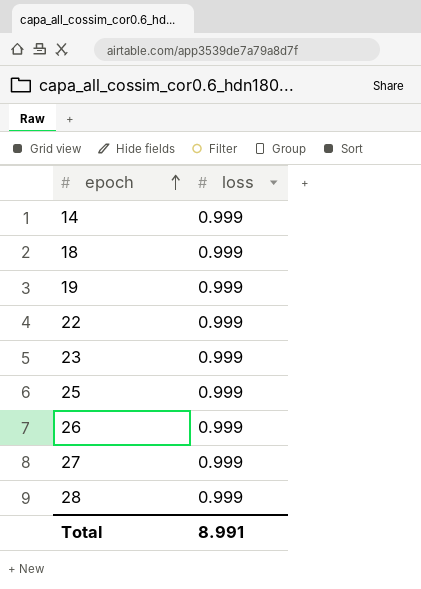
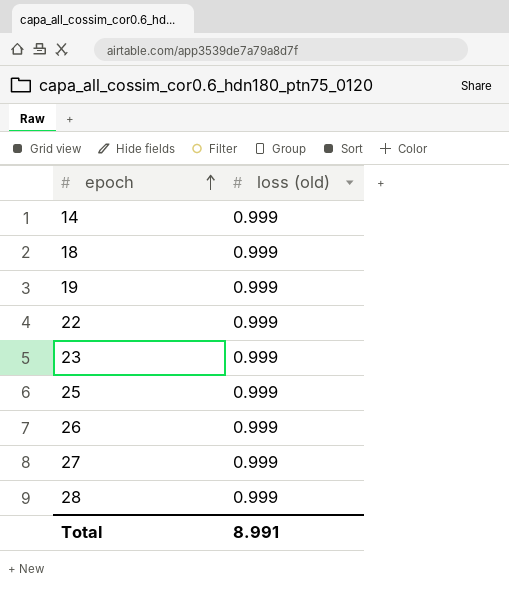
column name: loss -> loss (old)

